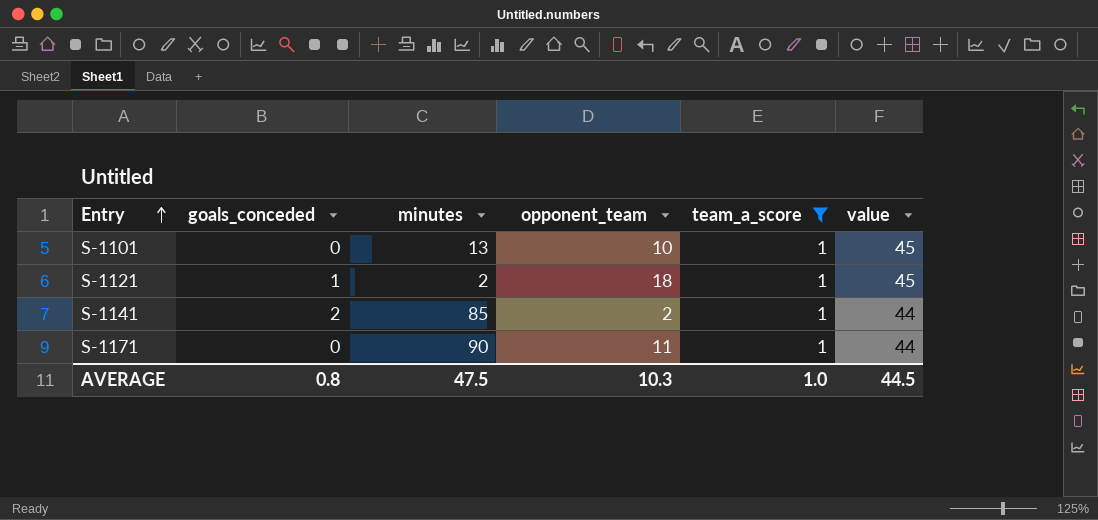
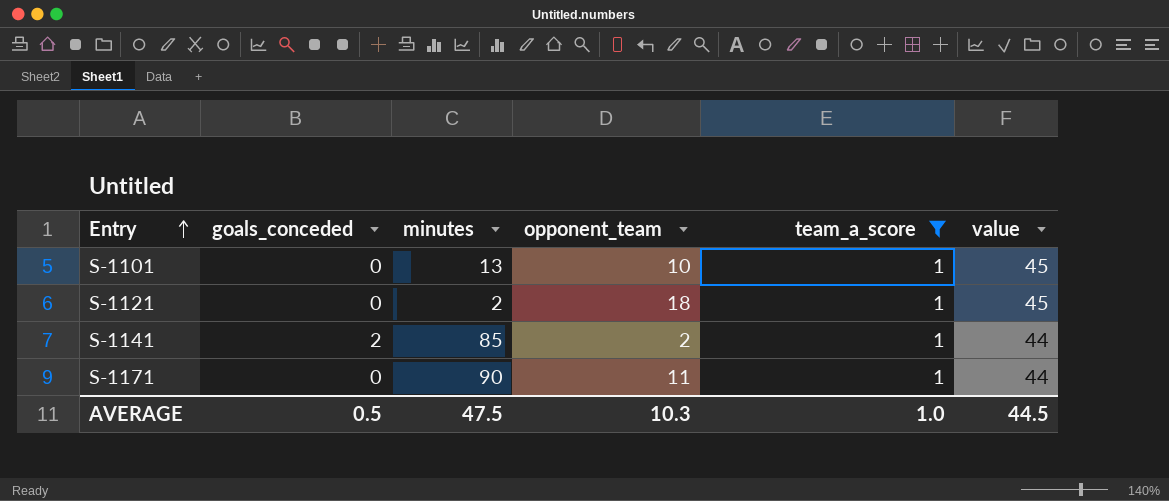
S-1121 | goals_conceded: 1 -> 0
AVERAGE | goals_conceded: 0.8 -> 0.5

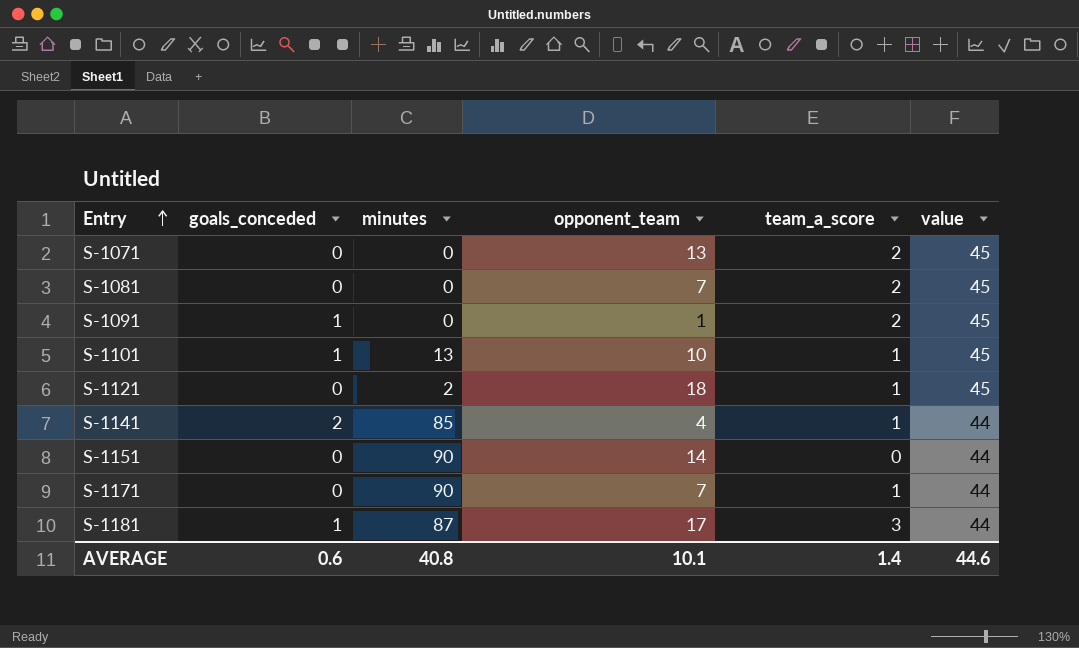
filter: team_a_score = 1 -> none
S-1101 | goals_conceded: 0 -> 1
S-1141 | opponent_team: 2 -> 4
S-1171 | opponent_team: 11 -> 7
AVERAGE | goals_conceded: 0.5 -> 0.6
AVERAGE | minutes: 47.5 -> 40.8
AVERAGE | opponent_team: 10.3 -> 10.1
AVERAGE | team_a_score: 1.0 -> 1.4
AVERAGE | value: 44.5 -> 44.6

